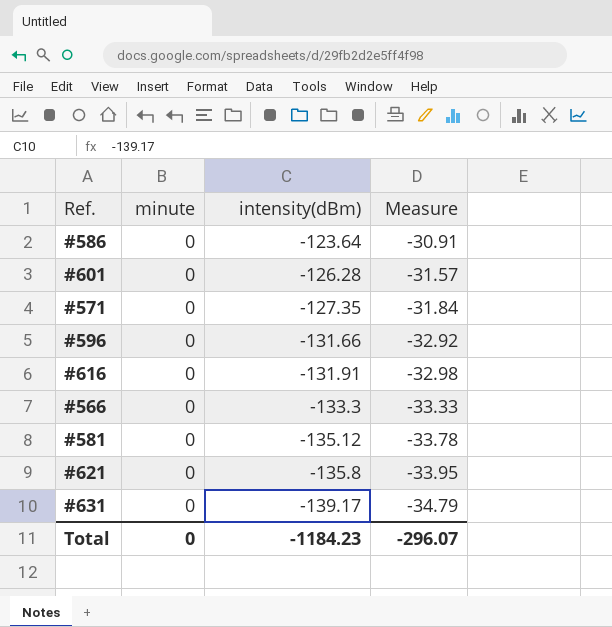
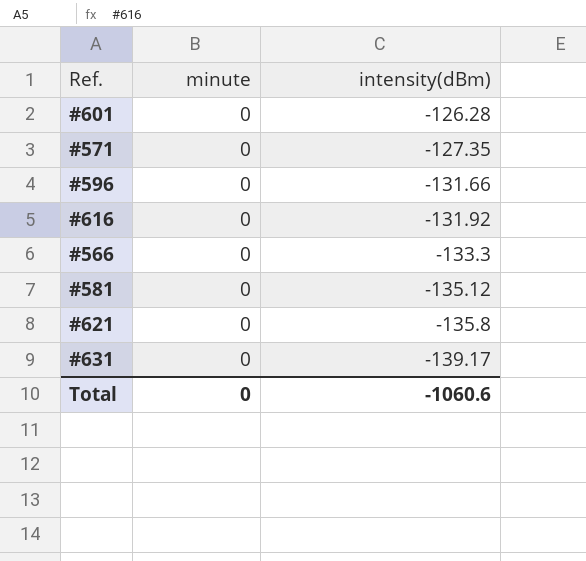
column Measure | formula: [intensity(dBm)] * 0.25 -> none
row #586: 0 | -123.64 | -30.91 -> none
#616 | intensity(dBm): -131.91 -> -131.92
Total | intensity(dBm): -1184.23 -> -1060.6

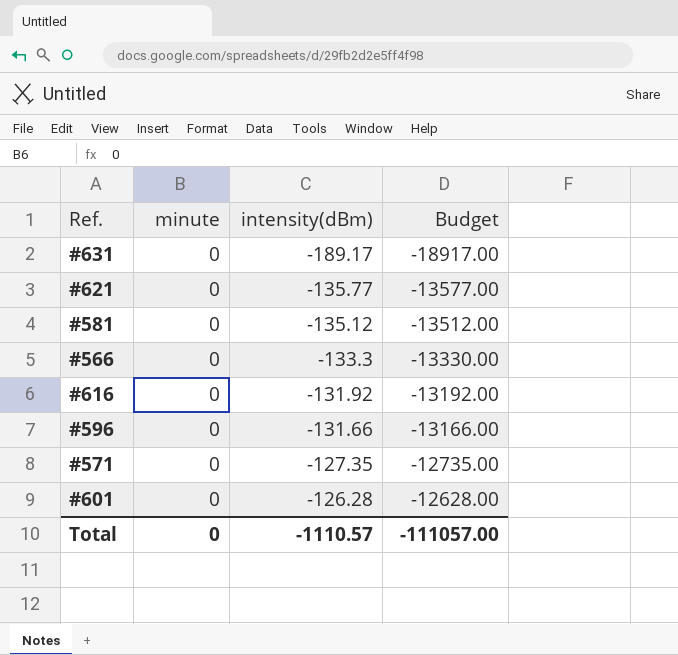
row order: intensity(dBm) descending -> intensity(dBm) ascending
column Budget | formula: none -> [intensity(dBm)] * 100
#631 | intensity(dBm): -139.17 -> -189.17
#621 | intensity(dBm): -135.8 -> -135.77
Total | intensity(dBm): -1060.6 -> -1110.57

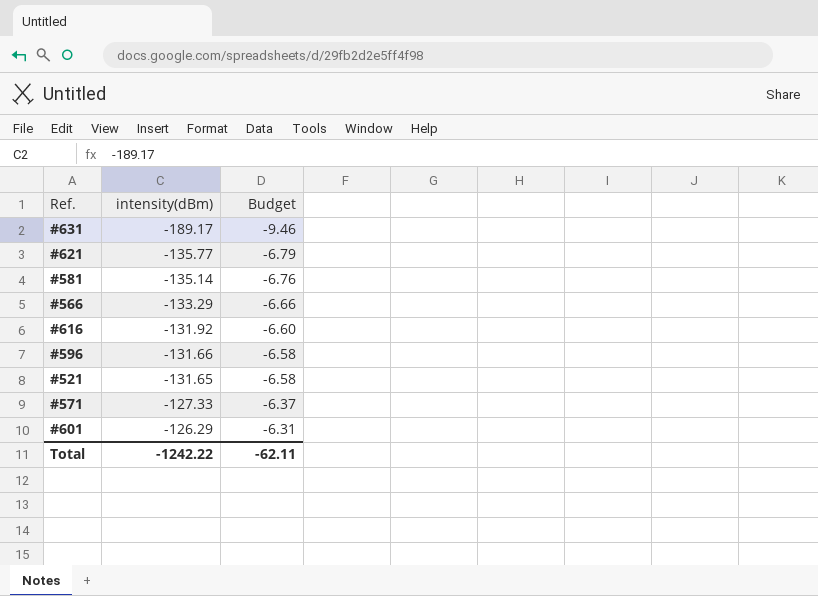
column minute | position: 2 -> none
column Budget | formula: [intensity(dBm)] * 100 -> [intensity(dBm)] * 0.05
#581 | intensity(dBm): -135.12 -> -135.14
#566 | intensity(dBm): -133.3 -> -133.29
row #521: none -> -131.65 | -6.58
#571 | intensity(dBm): -127.35 -> -127.33
#601 | intensity(dBm): -126.28 -> -126.29
Total | intensity(dBm): -1110.57 -> -1242.22
Total | Budget: -111057.00 -> -62.11

